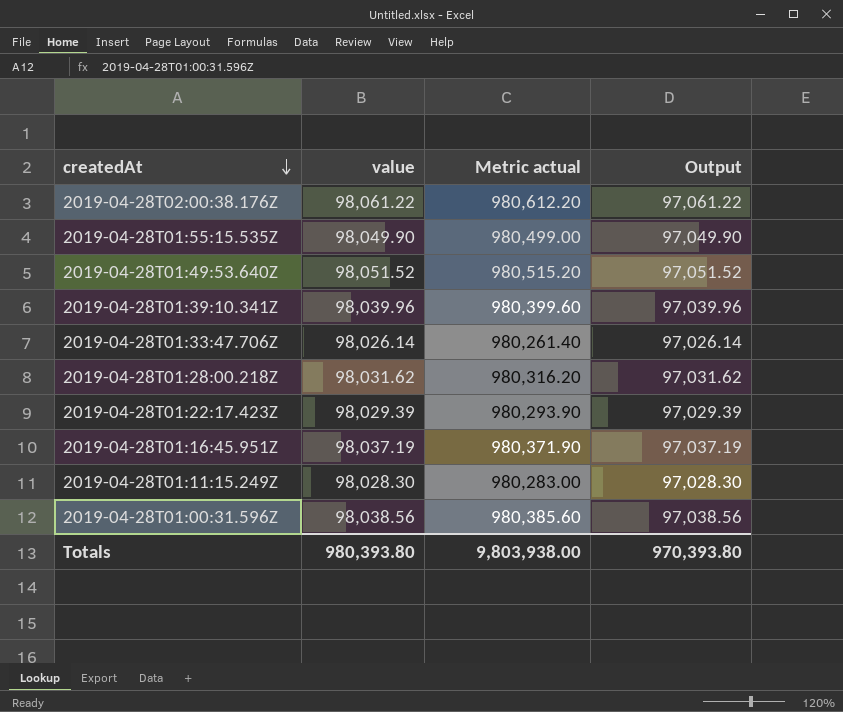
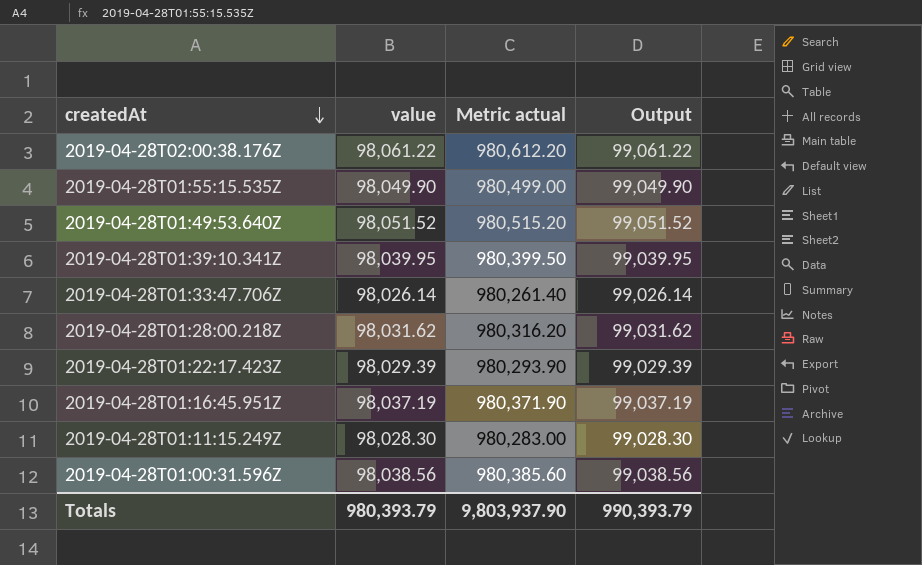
column Output | formula: [value] - 1000 -> [value] + 1000
2019-04-28T01:39:10.341Z | value: 98,039.96 -> 98,039.95
2019-04-28T01:39:10.341Z | Metric actual: 980,399.60 -> 980,399.50
Totals | value: 980,393.80 -> 980,393.79
Totals | Metric actual: 9,803,938.00 -> 9,803,937.90
Totals | Output: 970,393.80 -> 990,393.79

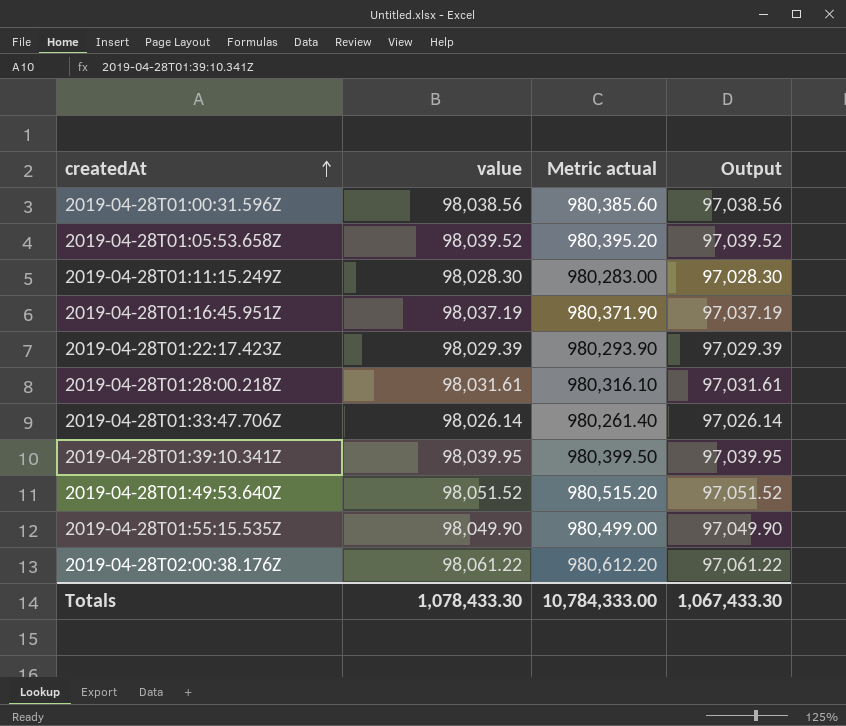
row order: createdAt descending -> createdAt ascending
column Output | formula: [value] + 1000 -> [value] - 1000
row 2019-04-28T01:05:53.658Z: none -> 98,039.52 | 980,395.20 | 97,039.52
2019-04-28T01:28:00.218Z | value: 98,031.62 -> 98,031.61
2019-04-28T01:28:00.218Z | Metric actual: 980,316.20 -> 980,316.10
Totals | value: 980,393.79 -> 1,078,433.30
Totals | Metric actual: 9,803,937.90 -> 10,784,333.00
Totals | Output: 990,393.79 -> 1,067,433.30

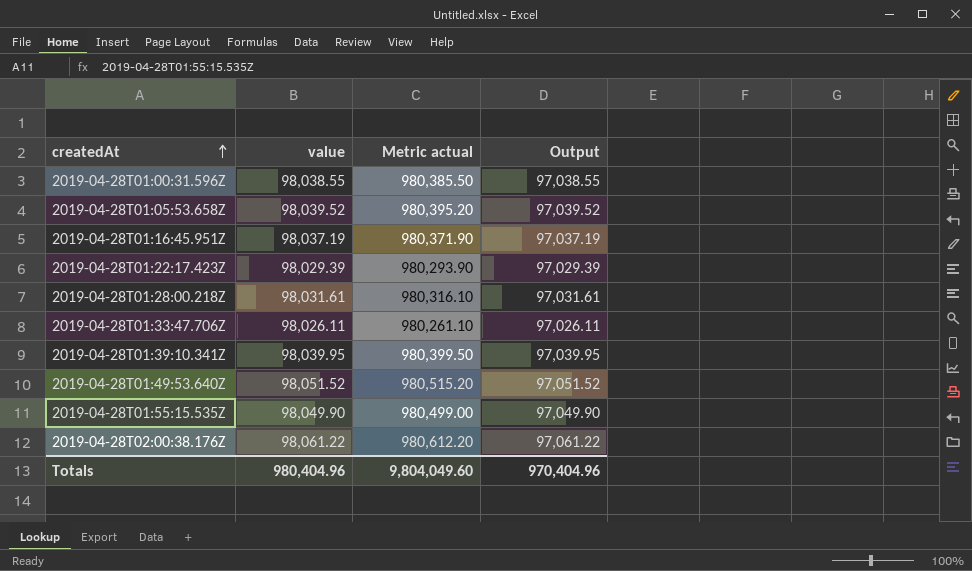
row 2019-04-28T01:11:15.249Z: 98,028.30 | 980,283.00 | 97,028.30 -> none
2019-04-28T01:00:31.596Z | value: 98,038.56 -> 98,038.55
2019-04-28T01:00:31.596Z | Metric actual: 980,385.60 -> 980,385.50
2019-04-28T01:00:31.596Z | Output: 97,038.56 -> 97,038.55
2019-04-28T01:33:47.706Z | value: 98,026.14 -> 98,026.11
2019-04-28T01:33:47.706Z | Metric actual: 980,261.40 -> 980,261.10
2019-04-28T01:33:47.706Z | Output: 97,026.14 -> 97,026.11
Totals | value: 1,078,433.30 -> 980,404.96
Totals | Metric actual: 10,784,333.00 -> 9,804,049.60
Totals | Output: 1,067,433.30 -> 970,404.96

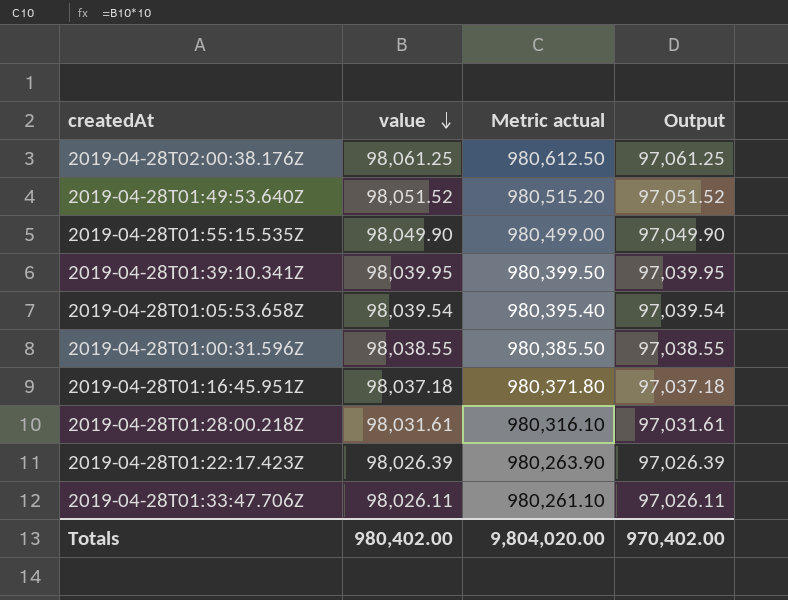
row order: createdAt ascending -> value descending
2019-04-28T02:00:38.176Z | value: 98,061.22 -> 98,061.25
2019-04-28T02:00:38.176Z | Metric actual: 980,612.20 -> 980,612.50
2019-04-28T02:00:38.176Z | Output: 97,061.22 -> 97,061.25
2019-04-28T01:05:53.658Z | value: 98,039.52 -> 98,039.54
2019-04-28T01:05:53.658Z | Metric actual: 980,395.20 -> 980,395.40
2019-04-28T01:05:53.658Z | Output: 97,039.52 -> 97,039.54
2019-04-28T01:16:45.951Z | value: 98,037.19 -> 98,037.18
2019-04-28T01:16:45.951Z | Metric actual: 980,371.90 -> 980,371.80
2019-04-28T01:16:45.951Z | Output: 97,037.19 -> 97,037.18
2019-04-28T01:22:17.423Z | value: 98,029.39 -> 98,026.39
2019-04-28T01:22:17.423Z | Metric actual: 980,293.90 -> 980,263.90
2019-04-28T01:22:17.423Z | Output: 97,029.39 -> 97,026.39
Totals | value: 980,404.96 -> 980,402.00
Totals | Metric actual: 9,804,049.60 -> 9,804,020.00
Totals | Output: 970,404.96 -> 970,402.00

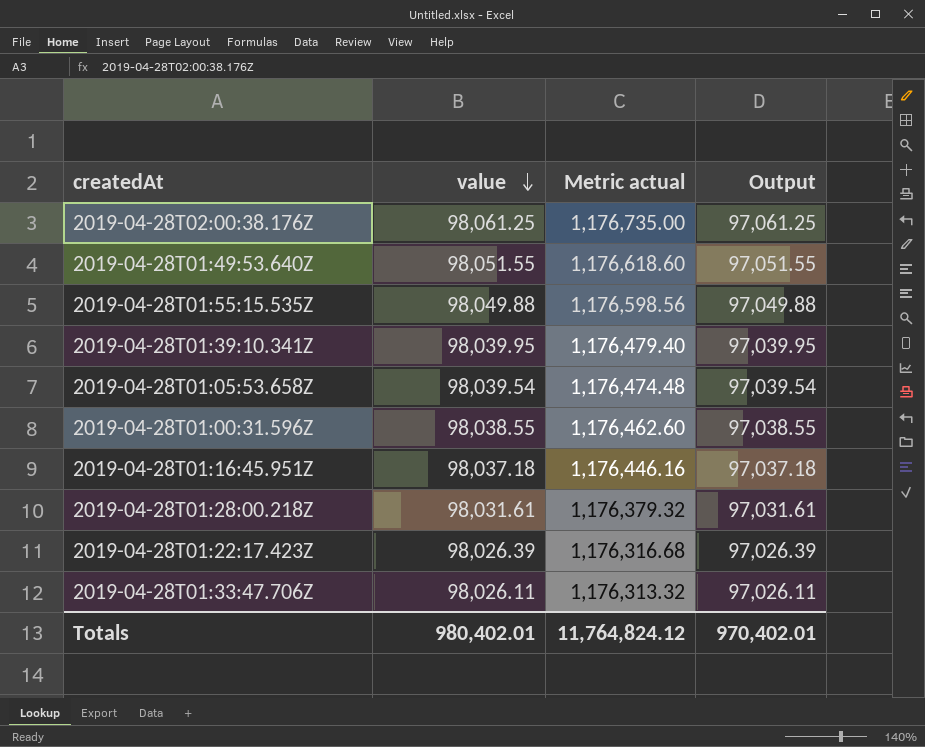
column Metric actual | formula: [value] * 10 -> [value] * 12
2019-04-28T01:49:53.640Z | value: 98,051.52 -> 98,051.55
2019-04-28T01:49:53.640Z | Output: 97,051.52 -> 97,051.55
2019-04-28T01:55:15.535Z | value: 98,049.90 -> 98,049.88
2019-04-28T01:55:15.535Z | Output: 97,049.90 -> 97,049.88
Totals | value: 980,402.00 -> 980,402.01
Totals | Metric actual: 9,804,020.00 -> 11,764,824.12
Totals | Output: 970,402.00 -> 970,402.01

